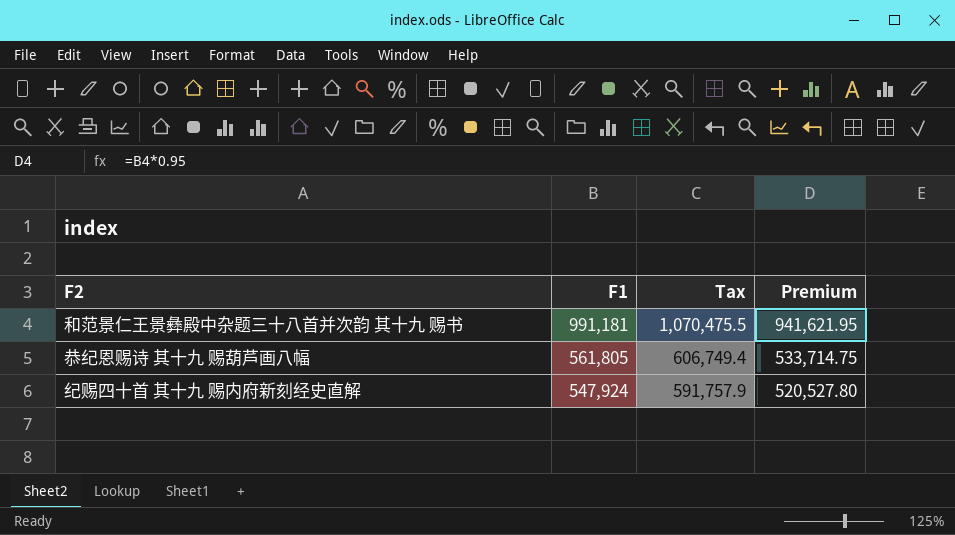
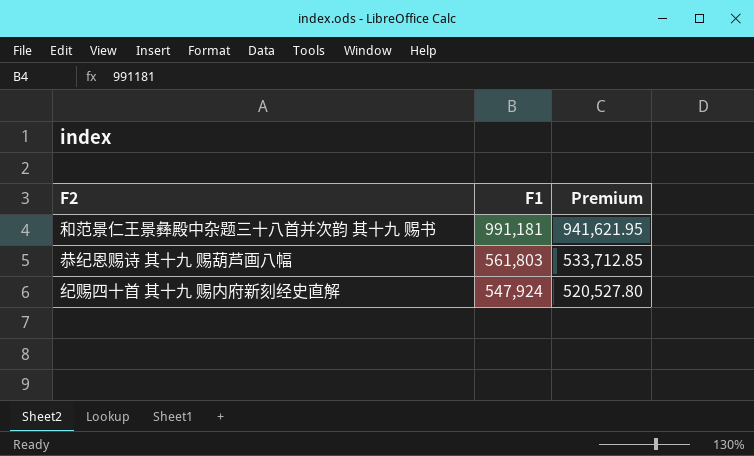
column Tax | formula: [F1] * 1.08 -> none
恭纪恩赐诗 其十九 赐葫芦画八幅 | F1: 561,805 -> 561,803
恭纪恩赐诗 其十九 赐葫芦画八幅 | Premium: 533,714.75 -> 533,712.85

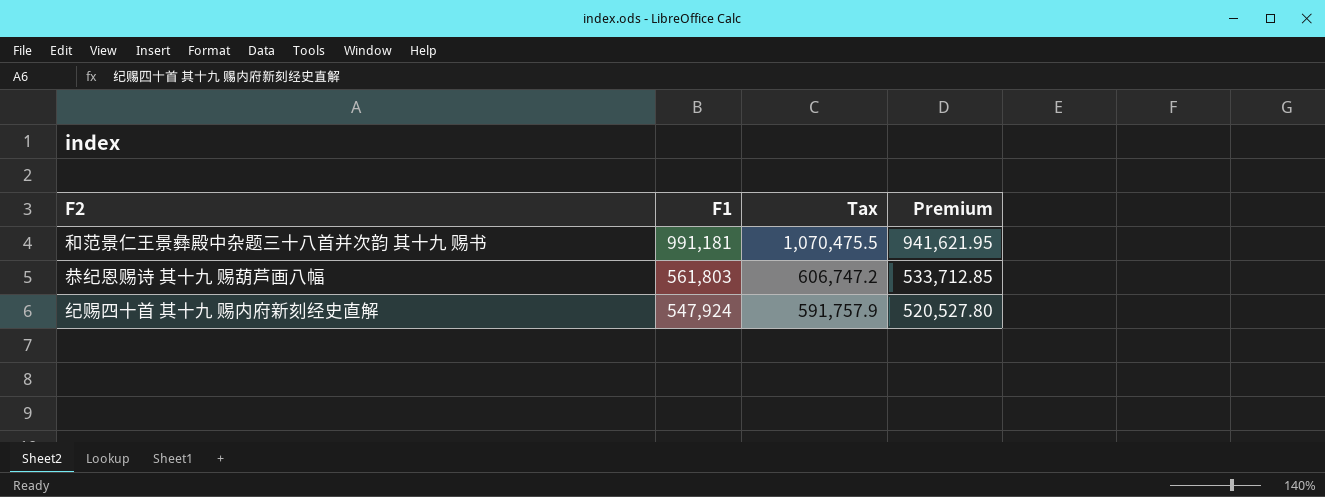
column Tax | formula: none -> [F1] * 1.08

